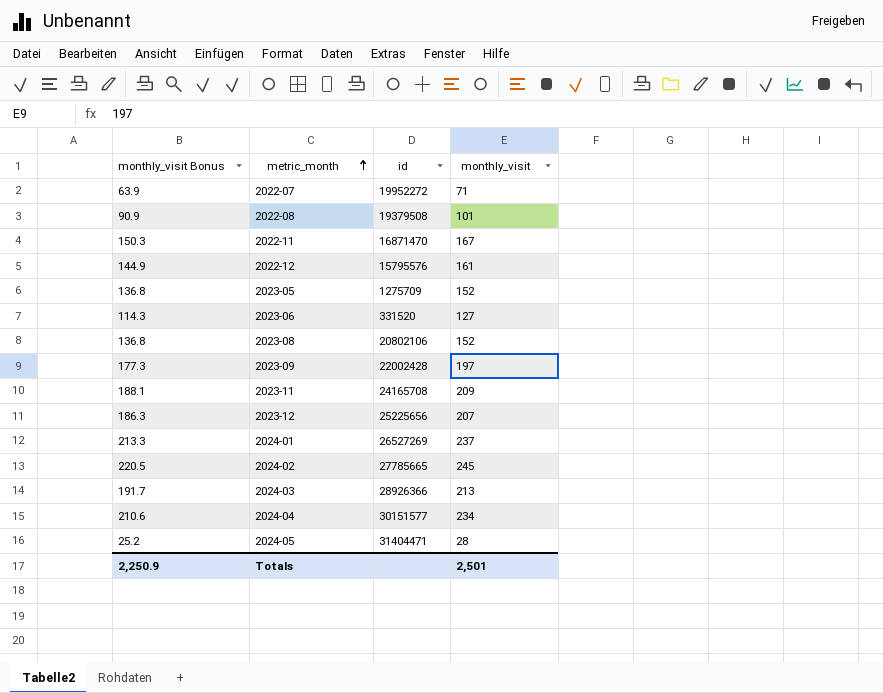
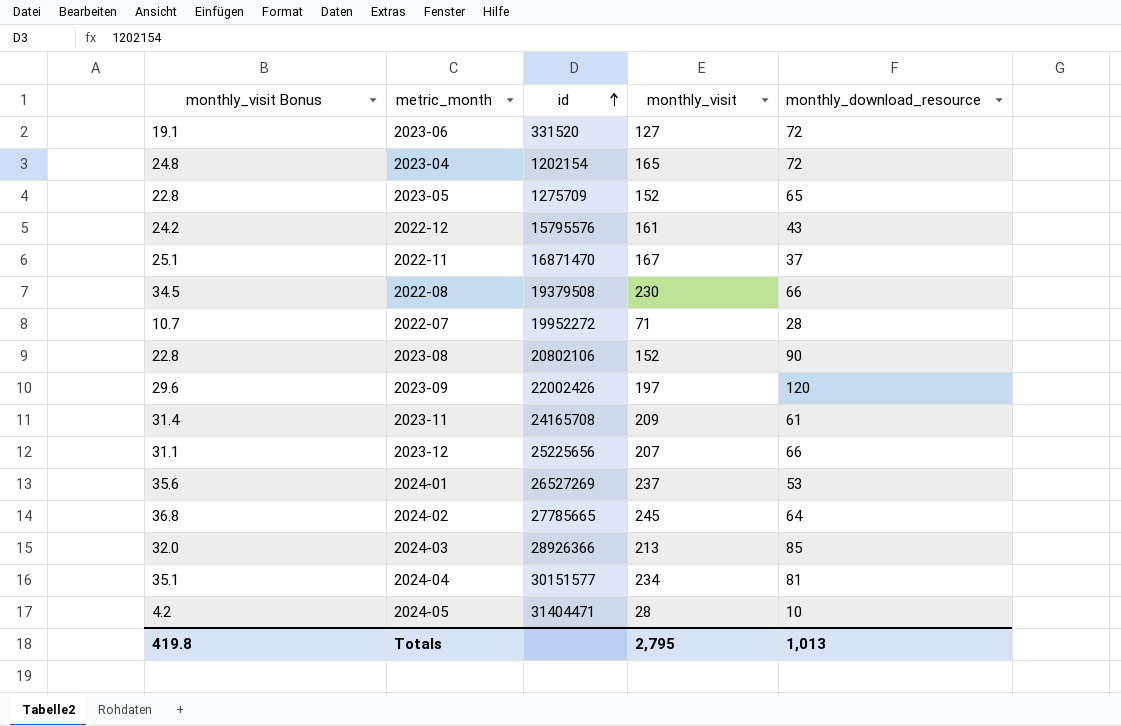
row order: metric_month ascending -> id ascending
column monthly_visit Bonus | formula: [monthly_visit] * 0.9 -> [monthly_visit] * 0.15
column monthly_download_resource | position: none -> 5
row 2023-04: none -> 24.8 | 1202154 | 165 | 72
2022-08 | monthly_visit: 101 -> 230
2023-09 | id: 22002428 -> 22002426
Totals | monthly_visit Bonus: 2,250.9 -> 419.8
Totals | monthly_visit: 2,501 -> 2,795

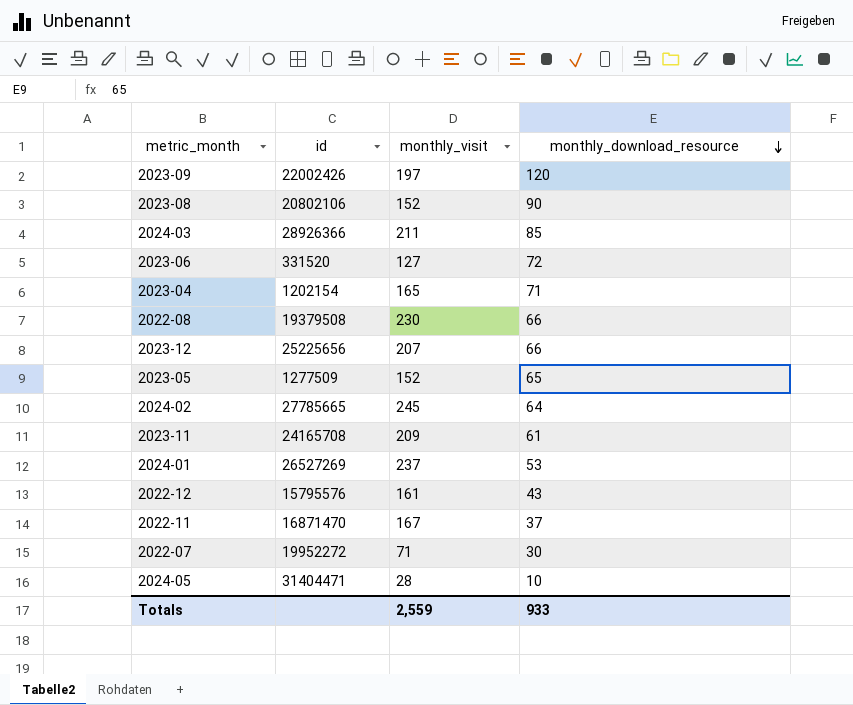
row order: id ascending -> monthly_download_resource descending
column monthly_visit Bonus | formula: [monthly_visit] * 0.15 -> none
row 2024-04: 35.1 | 30151577 | 234 | 81 -> none
2024-03 | monthly_visit: 213 -> 211
2023-04 | monthly_download_resource: 72 -> 71
2023-05 | id: 1275709 -> 1277509
2022-07 | monthly_download_resource: 28 -> 30
Totals | monthly_visit: 2,795 -> 2,559
Totals | monthly_download_resource: 1,013 -> 933

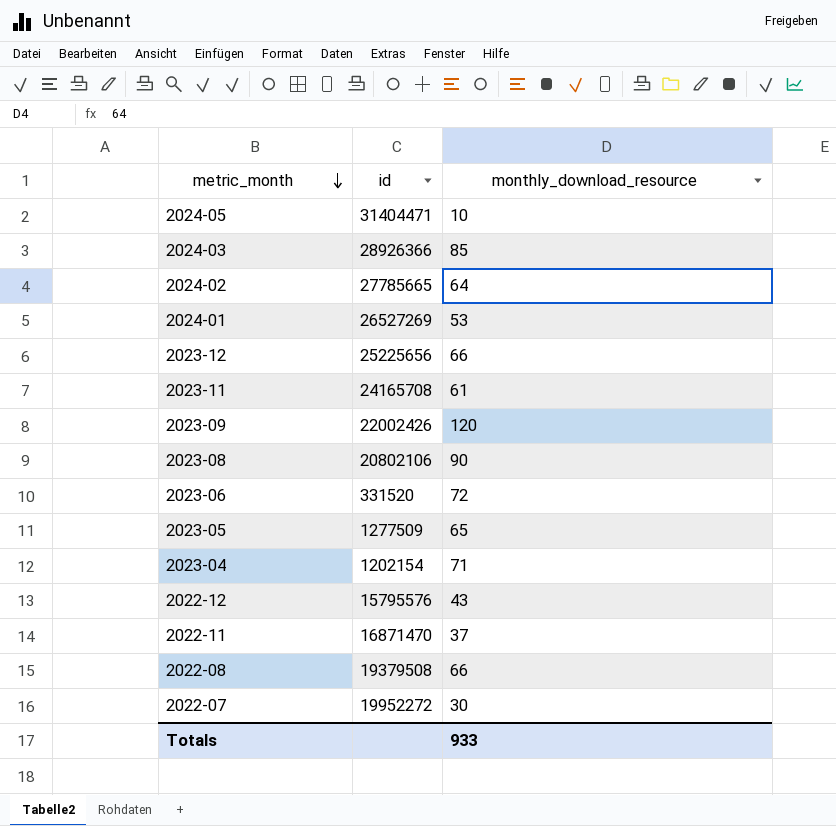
row order: monthly_download_resource descending -> metric_month descending
column monthly_visit | position: 3 -> none

